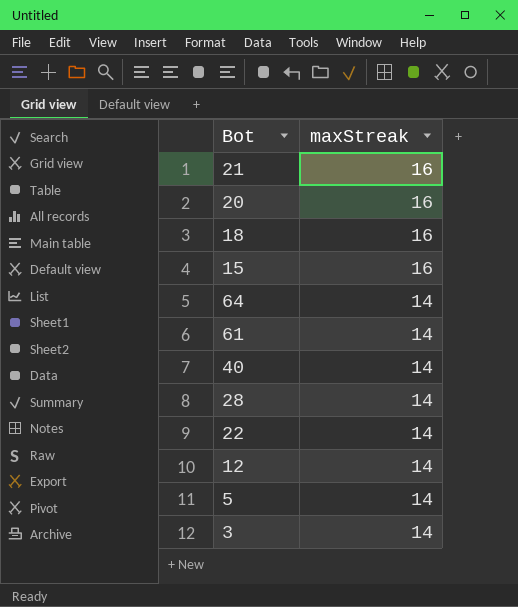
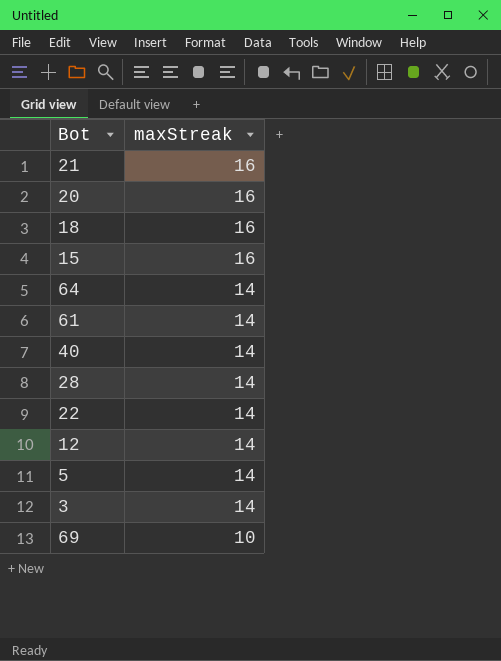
row 69: none -> 10

